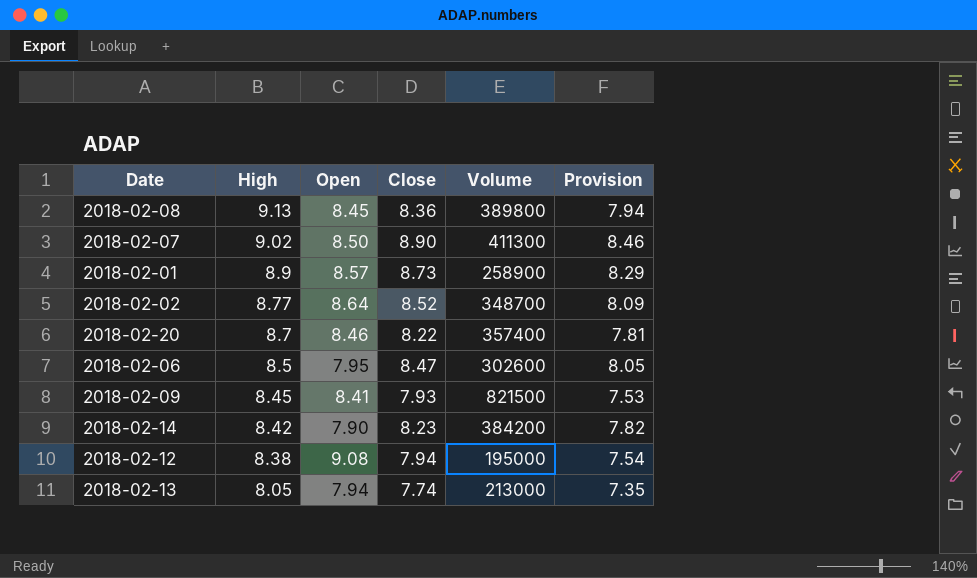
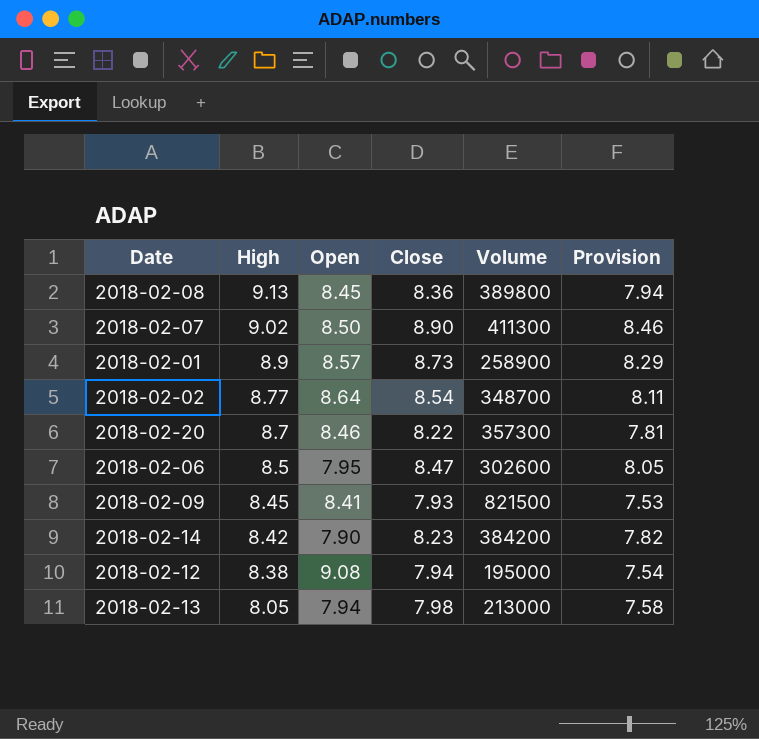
2018-02-02 | Close: 8.52 -> 8.54
2018-02-02 | Provision: 8.09 -> 8.11
2018-02-20 | Volume: 357400 -> 357300
2018-02-13 | Close: 7.74 -> 7.98
2018-02-13 | Provision: 7.35 -> 7.58

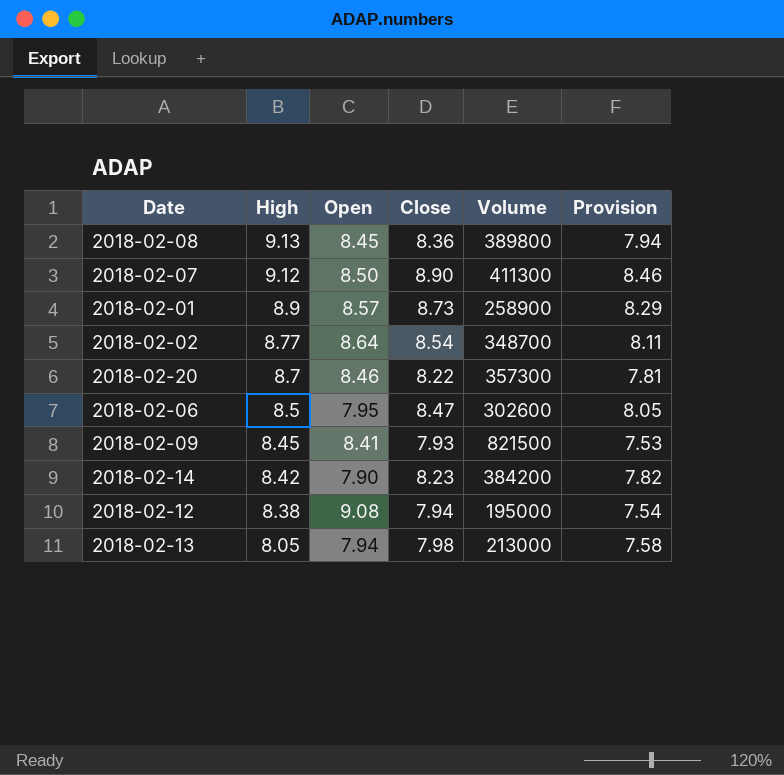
2018-02-07 | High: 9.02 -> 9.12

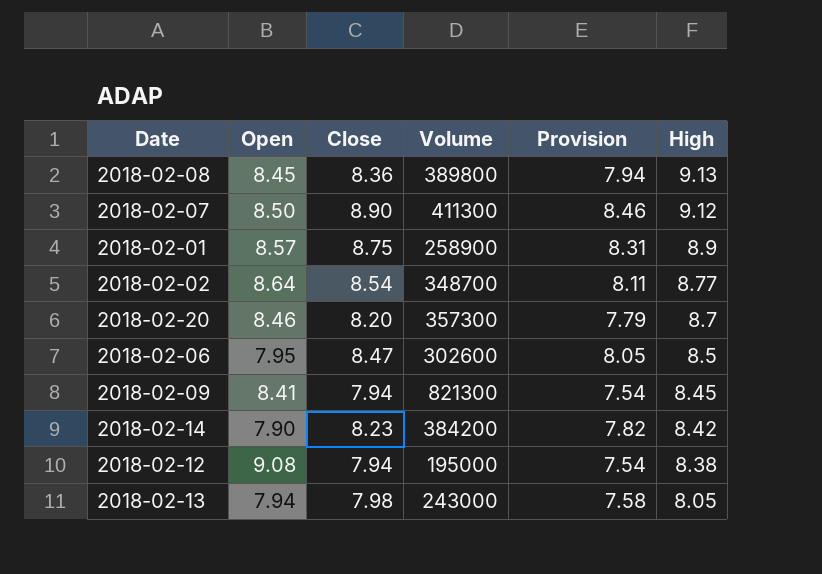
column High | position: 2 -> 6
2018-02-01 | Close: 8.73 -> 8.75
2018-02-01 | Provision: 8.29 -> 8.31
2018-02-20 | Close: 8.22 -> 8.20
2018-02-20 | Provision: 7.81 -> 7.79
2018-02-09 | Close: 7.93 -> 7.94
2018-02-09 | Volume: 821500 -> 821300
2018-02-09 | Provision: 7.53 -> 7.54
2018-02-13 | Volume: 213000 -> 243000

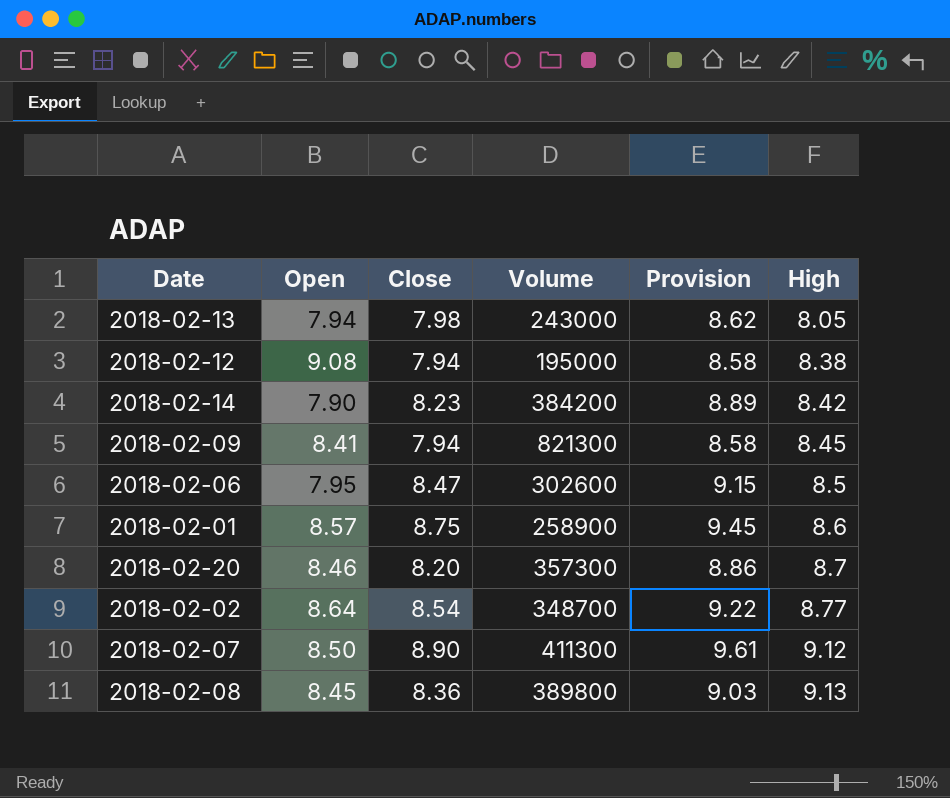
row order: High descending -> High ascending
column Provision | formula: [Close] * 0.95 -> [Close] * 1.08
2018-02-01 | High: 8.9 -> 8.6

